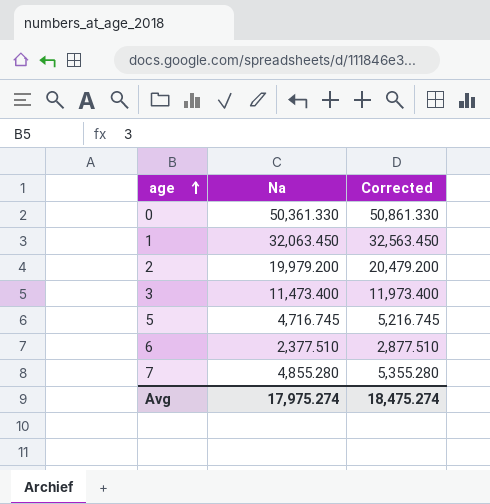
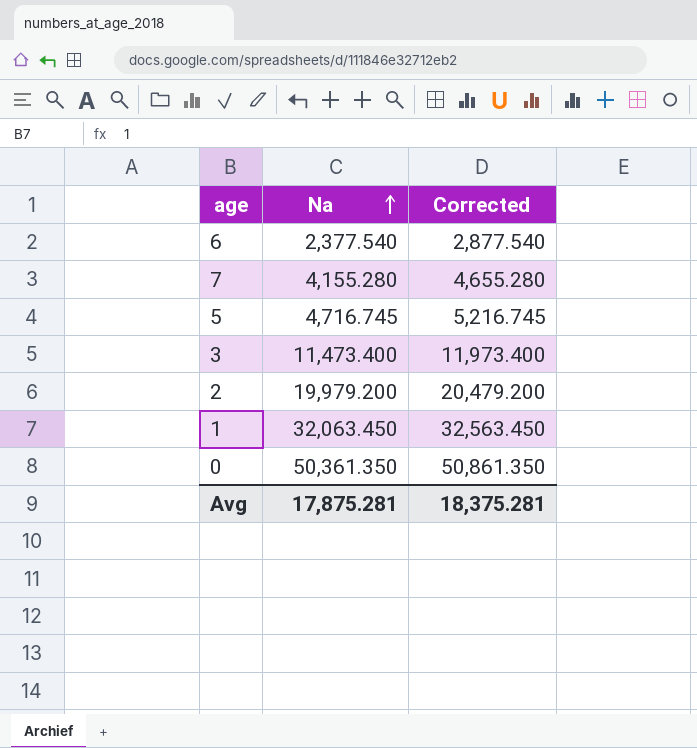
row order: age ascending -> Na ascending
6 | Na: 2,377.510 -> 2,377.540
6 | Corrected: 2,877.510 -> 2,877.540
7 | Na: 4,855.280 -> 4,155.280
7 | Corrected: 5,355.280 -> 4,655.280
0 | Na: 50,361.330 -> 50,361.350
0 | Corrected: 50,861.330 -> 50,861.350
Avg | Na: 17,975.274 -> 17,875.281
Avg | Corrected: 18,475.274 -> 18,375.281

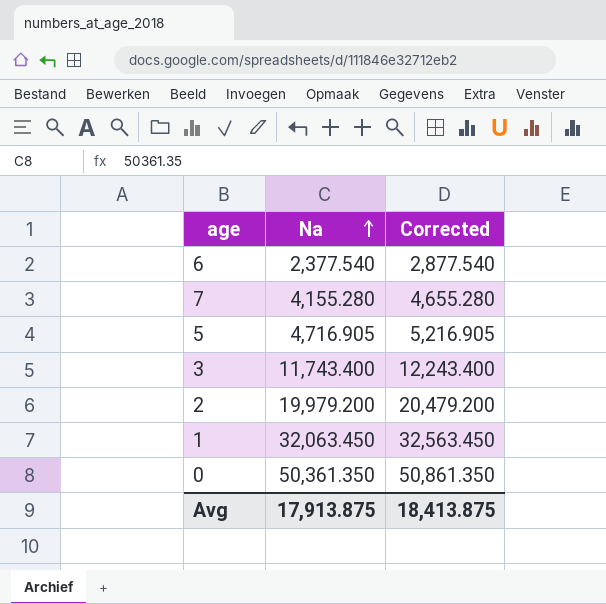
5 | Na: 4,716.745 -> 4,716.905
5 | Corrected: 5,216.745 -> 5,216.905
3 | Na: 11,473.400 -> 11,743.400
3 | Corrected: 11,973.400 -> 12,243.400
Avg | Na: 17,875.281 -> 17,913.875
Avg | Corrected: 18,375.281 -> 18,413.875

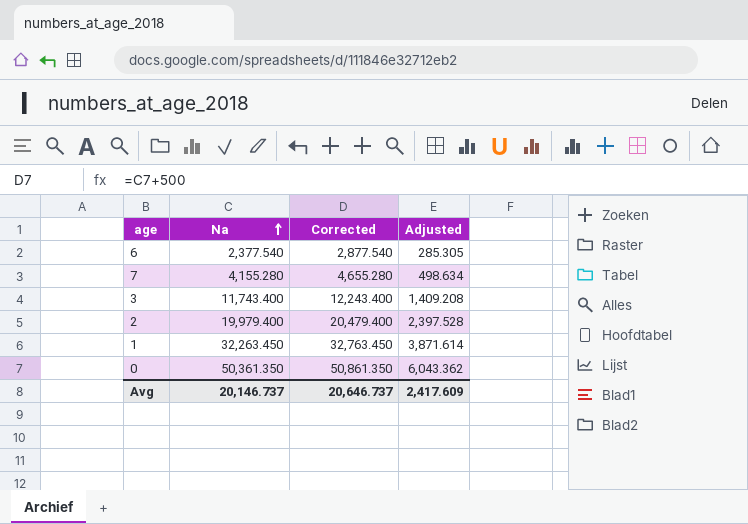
column Adjusted | formula: none -> [Na] * 0.12
row 5: 4,716.905 | 5,216.905 -> none
2 | Na: 19,979.200 -> 19,979.400
2 | Corrected: 20,479.200 -> 20,479.400
1 | Na: 32,063.450 -> 32,263.450
1 | Corrected: 32,563.450 -> 32,763.450
Avg | Na: 17,913.875 -> 20,146.737
Avg | Corrected: 18,413.875 -> 20,646.737

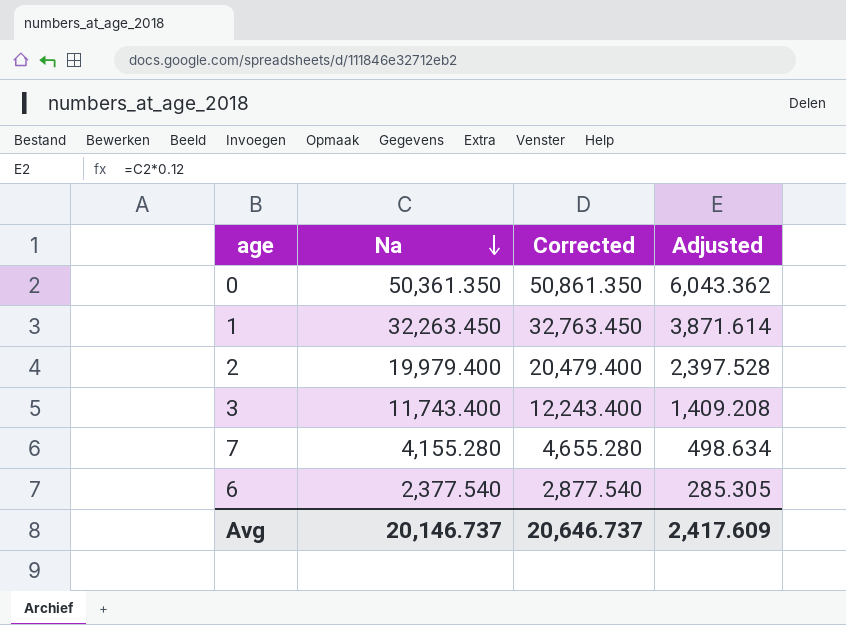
row order: Na ascending -> Na descending

